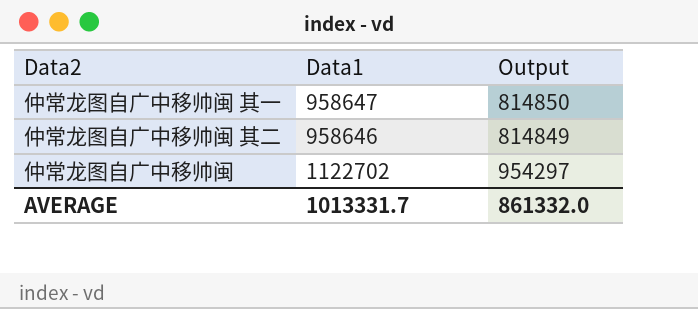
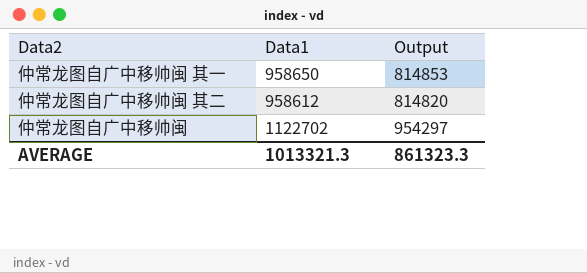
仲常龙图自广中移帅闽 其一 | Data1: 958647 -> 958650
仲常龙图自广中移帅闽 其一 | Output: 814850 -> 814853
仲常龙图自广中移帅闽 其二 | Data1: 958646 -> 958612
仲常龙图自广中移帅闽 其二 | Output: 814849 -> 814820
AVERAGE | Data1: 1013331.7 -> 1013321.3
AVERAGE | Output: 861332.0 -> 861323.3

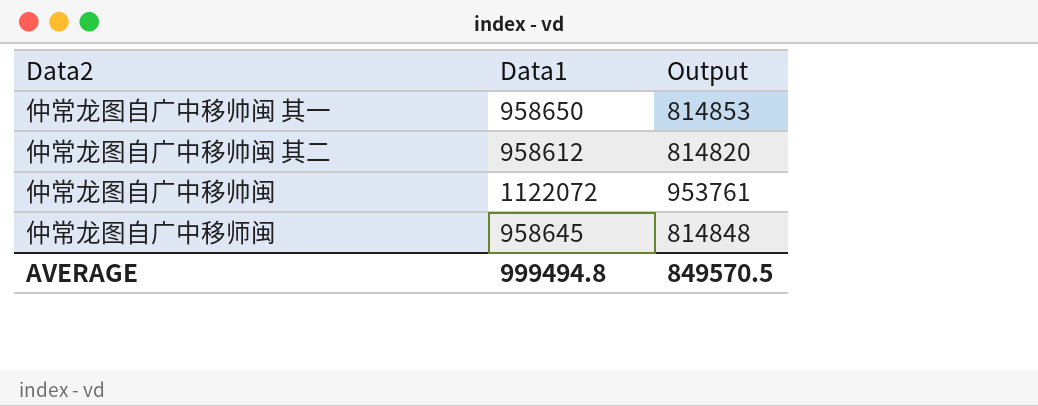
仲常龙图自广中移帅闽 | Data1: 1122702 -> 1122072
仲常龙图自广中移帅闽 | Output: 954297 -> 953761
row 仲常龙图自广中移师闽: none -> 958645 | 814848
AVERAGE | Data1: 1013321.3 -> 999494.8
AVERAGE | Output: 861323.3 -> 849570.5

